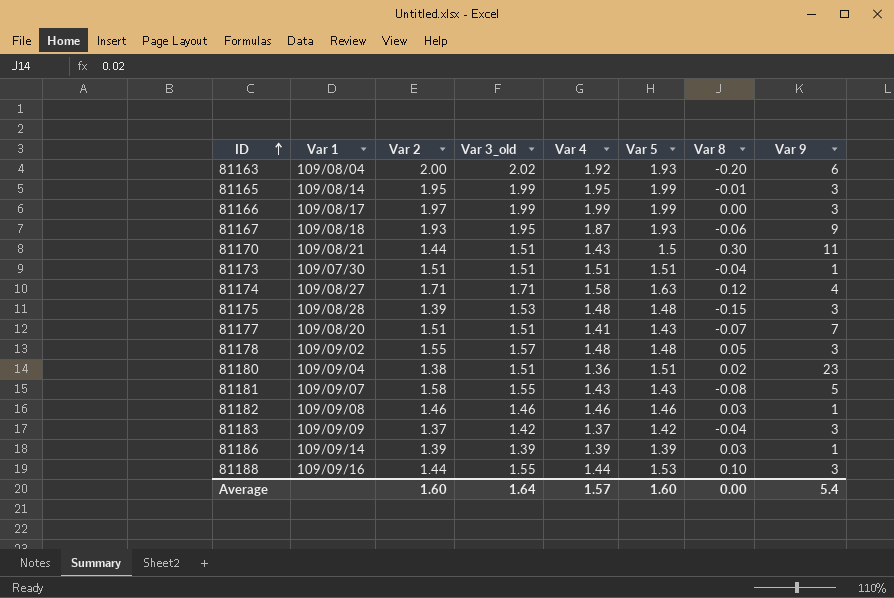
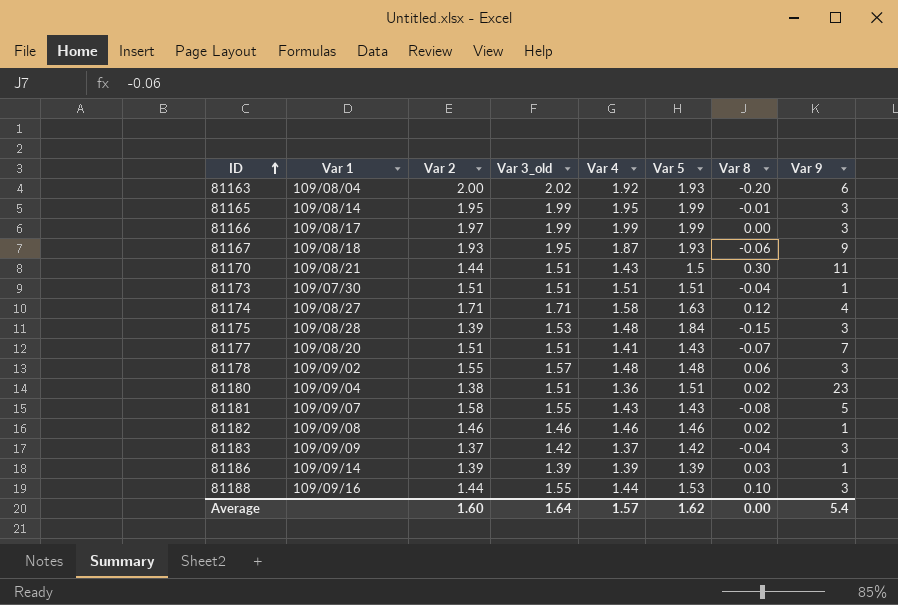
81175 | Var 5: 1.48 -> 1.84
81178 | Var 8: 0.05 -> 0.06
81182 | Var 8: 0.03 -> 0.02
Average | Var 5: 1.60 -> 1.62

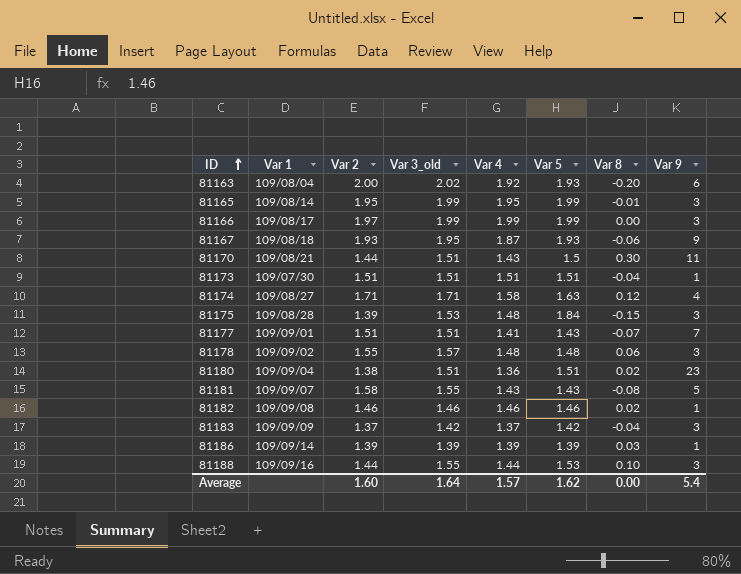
81177 | Var 1: 109/08/20 -> 109/09/01

